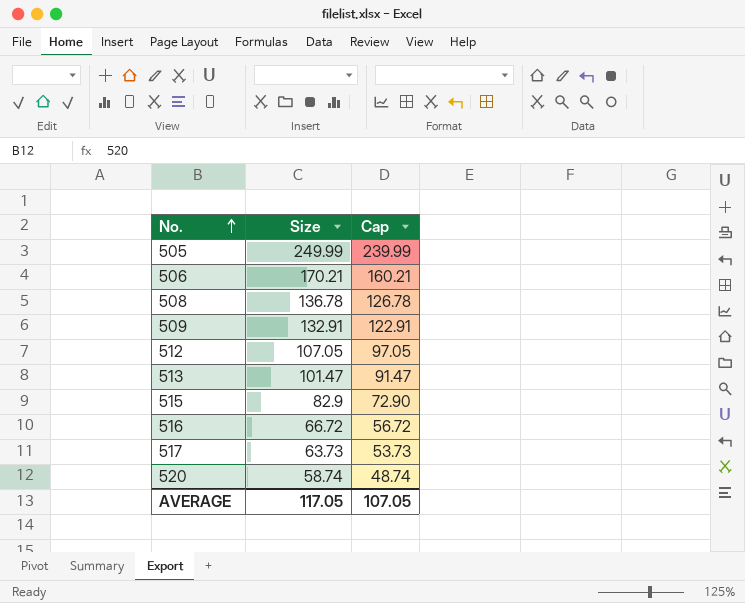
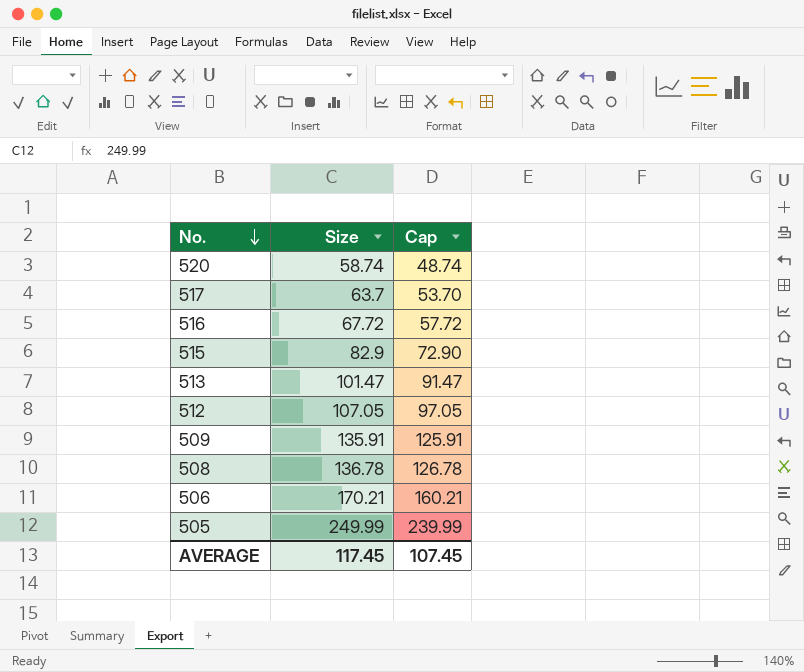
row order: No. ascending -> No. descending
517 | Size: 63.73 -> 63.7
517 | Cap: 53.73 -> 53.70
516 | Size: 66.72 -> 67.72
516 | Cap: 56.72 -> 57.72
509 | Size: 132.91 -> 135.91
509 | Cap: 122.91 -> 125.91
AVERAGE | Size: 117.05 -> 117.45
AVERAGE | Cap: 107.05 -> 107.45

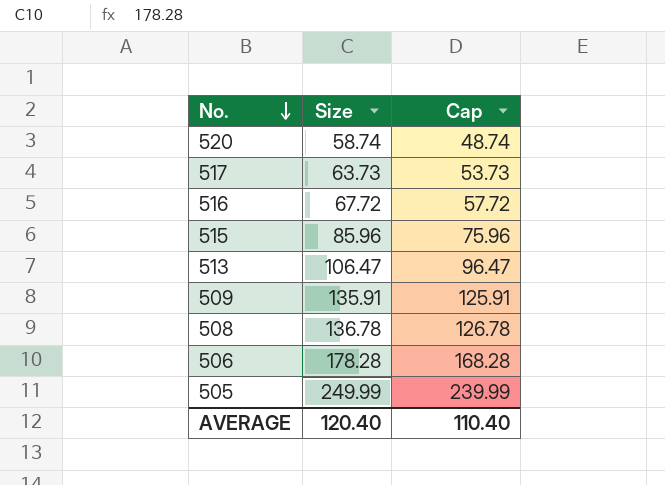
row 512: 107.05 | 97.05 -> none
517 | Size: 63.7 -> 63.73
517 | Cap: 53.70 -> 53.73
515 | Size: 82.9 -> 85.96
515 | Cap: 72.90 -> 75.96
513 | Size: 101.47 -> 106.47
513 | Cap: 91.47 -> 96.47
506 | Size: 170.21 -> 178.28
506 | Cap: 160.21 -> 168.28
AVERAGE | Size: 117.45 -> 120.40
AVERAGE | Cap: 107.45 -> 110.40

